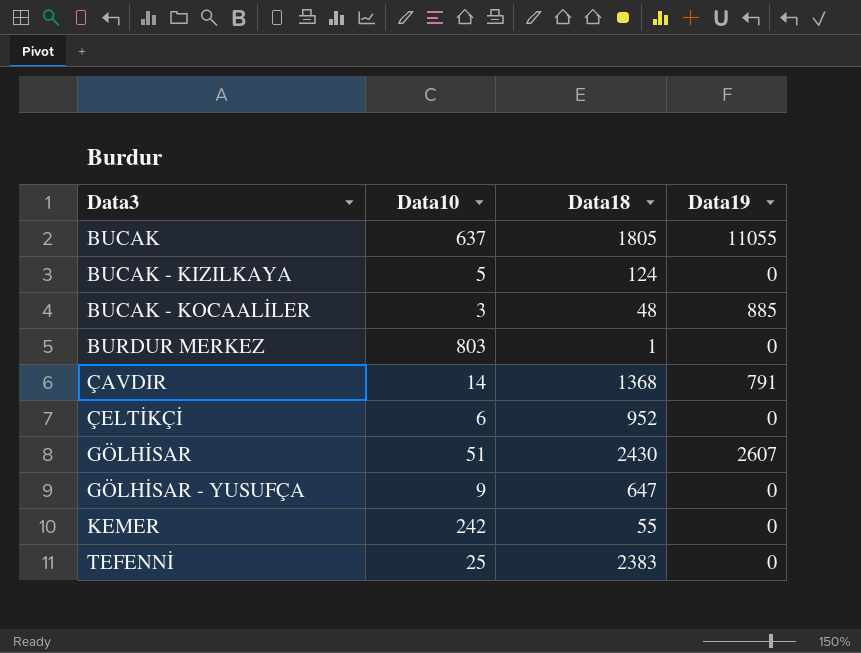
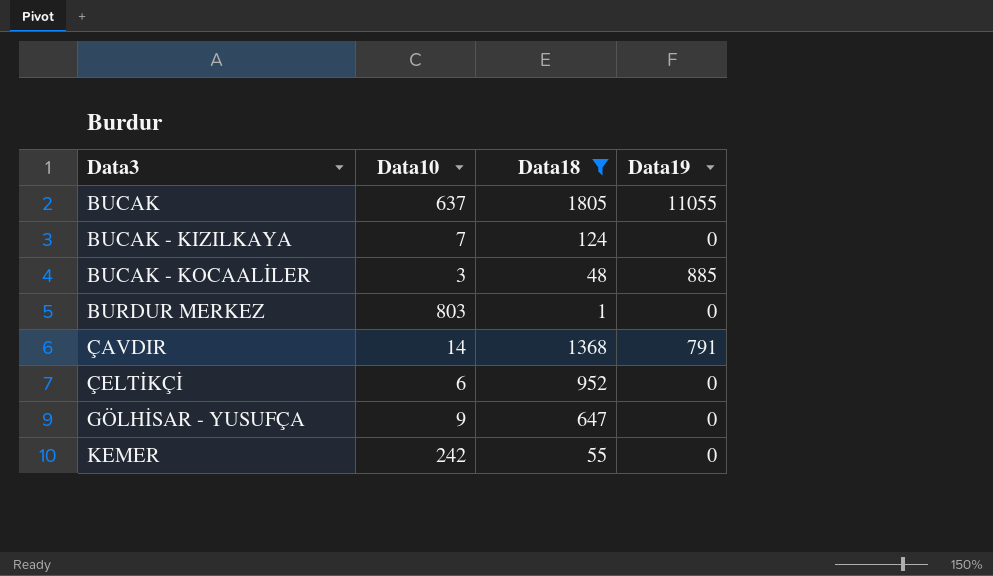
filter: none -> Data18 <= 1805
BUCAK - KIZILKAYA | Data10: 5 -> 7

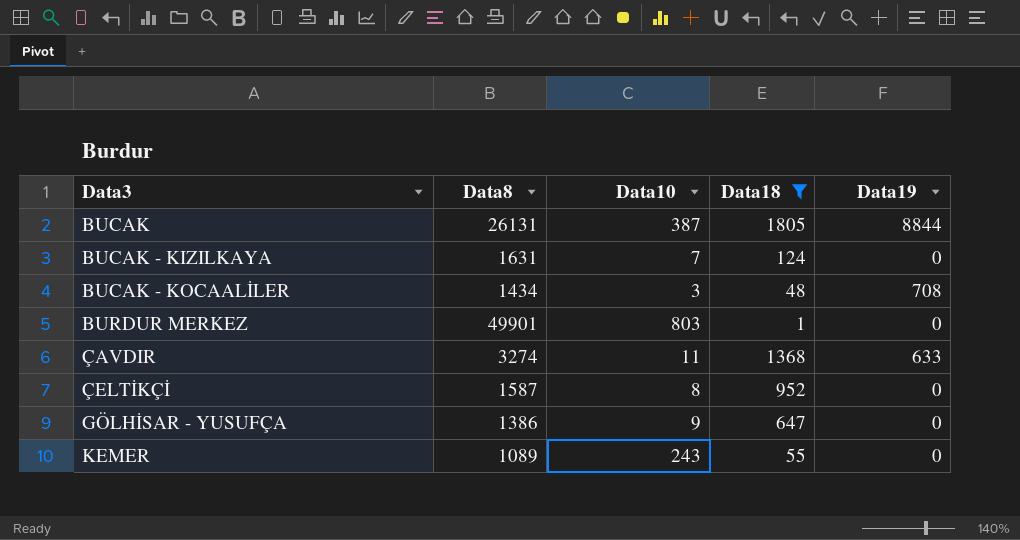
column Data8 | position: none -> 2
BUCAK | Data10: 637 -> 387
BUCAK | Data19: 11055 -> 8844
BUCAK - KOCAALİLER | Data19: 885 -> 708
ÇAVDIR | Data10: 14 -> 11
ÇAVDIR | Data19: 791 -> 633
ÇELTİKÇİ | Data10: 6 -> 8
KEMER | Data10: 242 -> 243

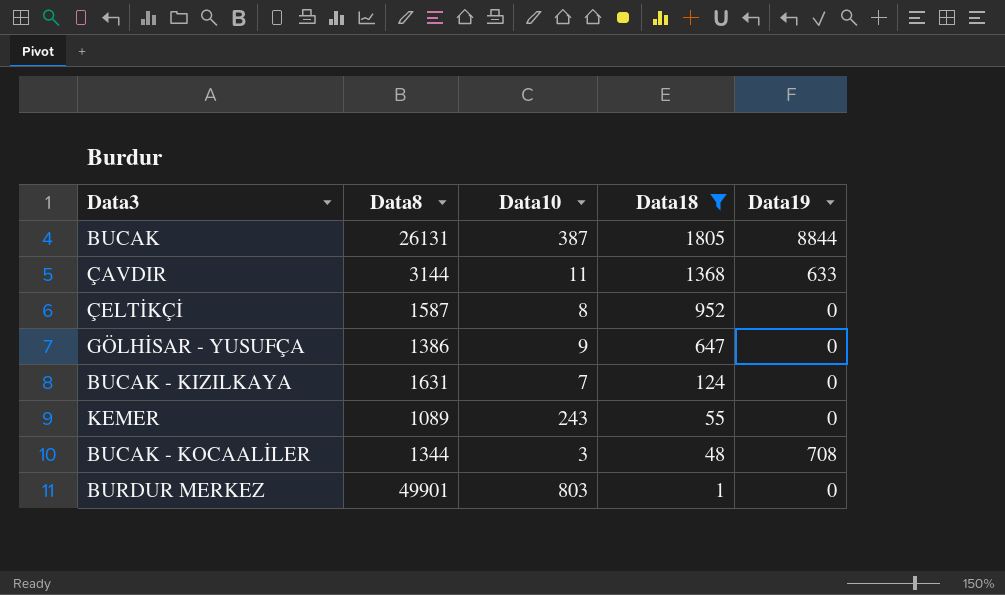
row order: Data3 ascending -> Data18 descending
ÇAVDIR | Data8: 3274 -> 3144
BUCAK - KOCAALİLER | Data8: 1434 -> 1344

